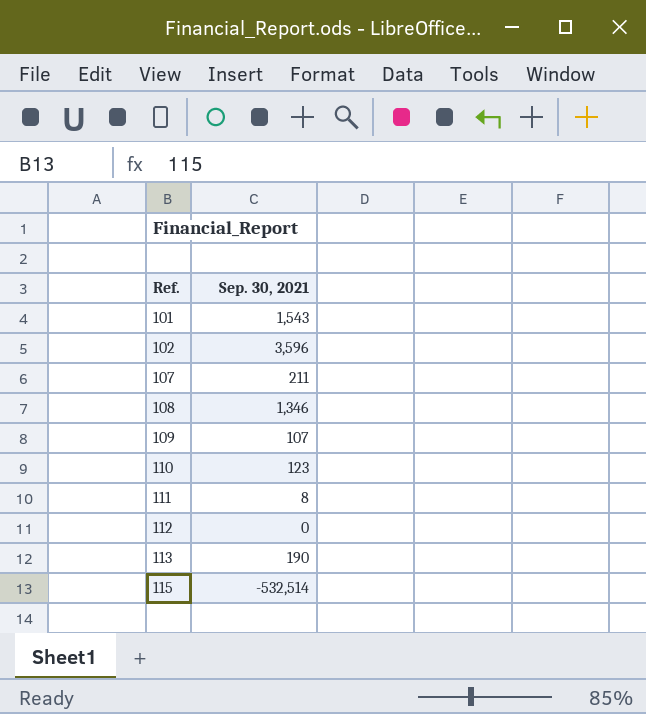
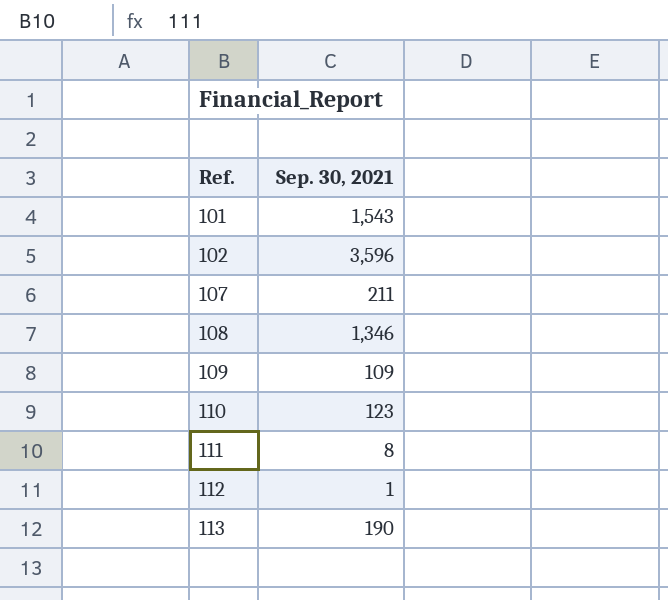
row 115: -532,514 -> none
109 | Sep. 30, 2021: 107 -> 109
112 | Sep. 30, 2021: 0 -> 1

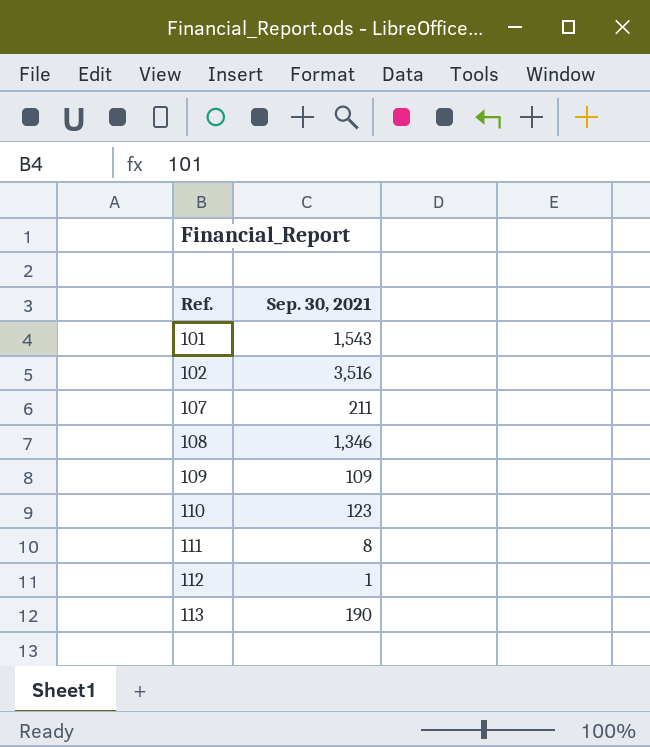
102 | Sep. 30, 2021: 3,596 -> 3,516

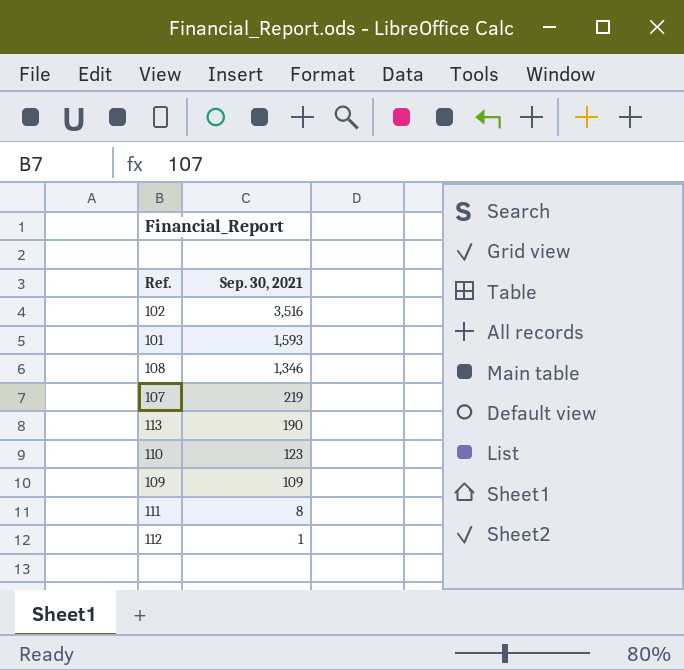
row order: Ref. ascending -> Sep. 30, 2021 descending
101 | Sep. 30, 2021: 1,543 -> 1,593
107 | Sep. 30, 2021: 211 -> 219

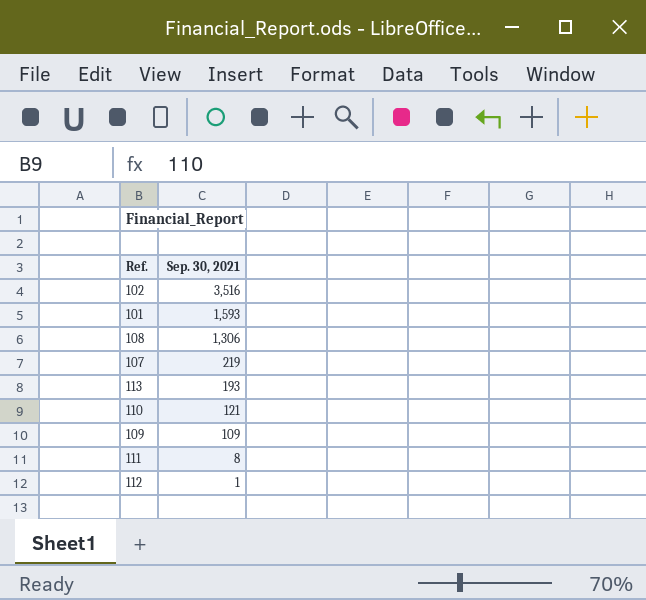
108 | Sep. 30, 2021: 1,346 -> 1,306
113 | Sep. 30, 2021: 190 -> 193
110 | Sep. 30, 2021: 123 -> 121

